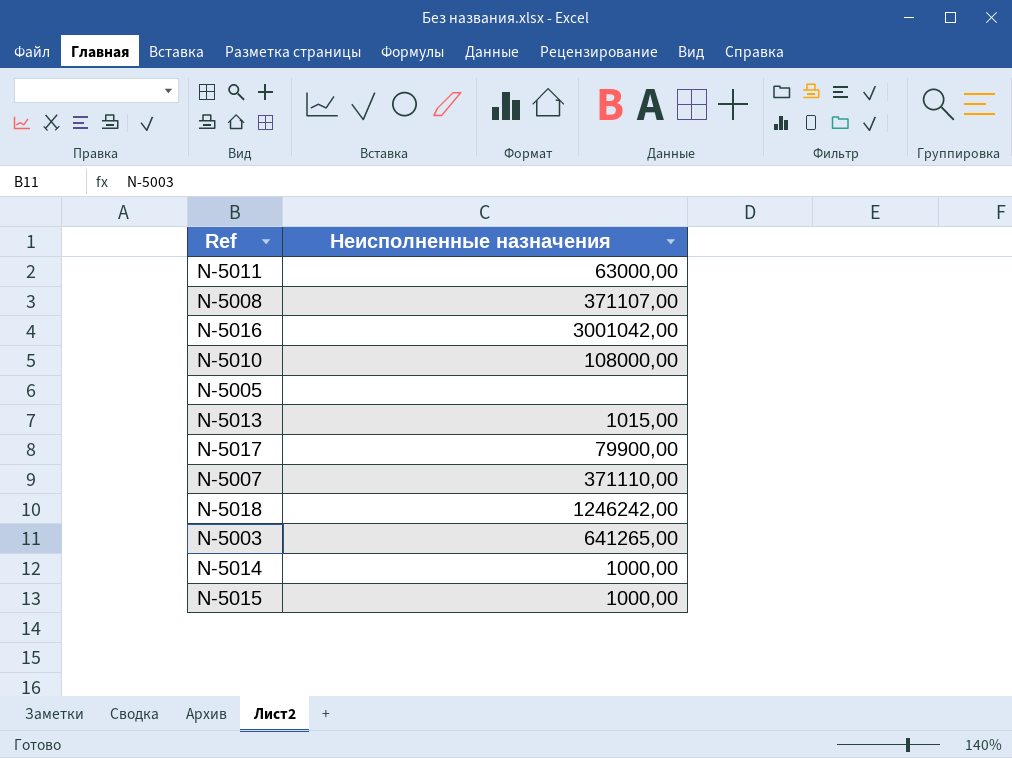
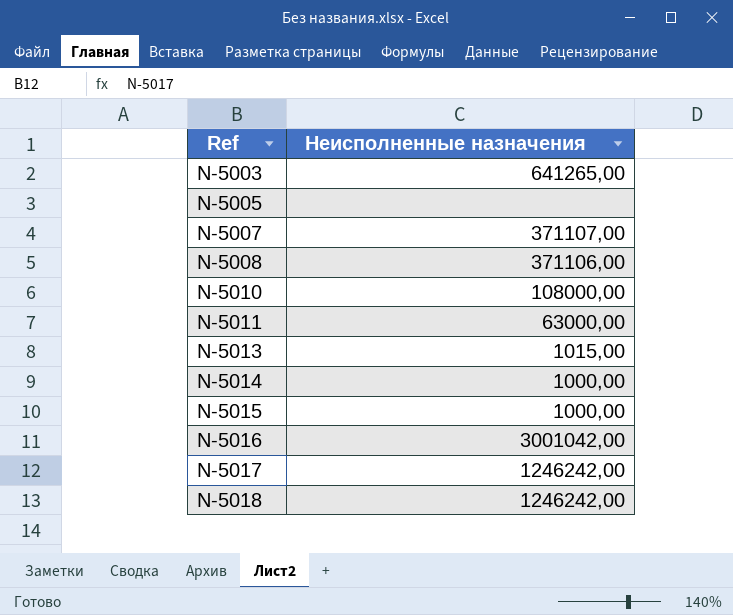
row order: none -> Ref ascending
N-5007 | Неисполненные назначения: 371110,00 -> 371107,00
N-5008 | Неисполненные назначения: 371107,00 -> 371106,00
N-5017 | Неисполненные назначения: 79900,00 -> 1246242,00

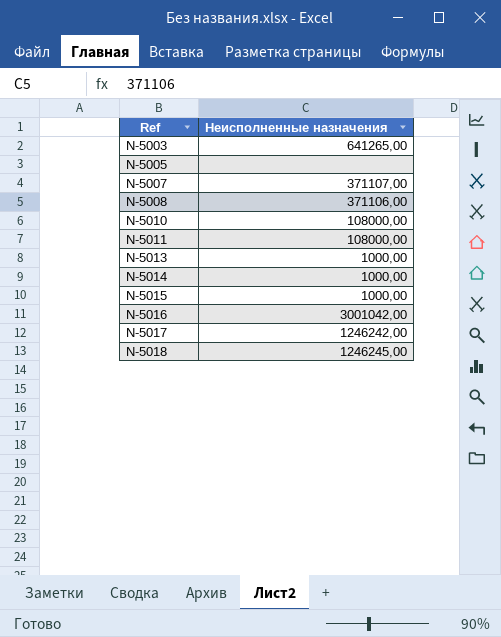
N-5011 | Неисполненные назначения: 63000,00 -> 108000,00
N-5013 | Неисполненные назначения: 1015,00 -> 1000,00
N-5018 | Неисполненные назначения: 1246242,00 -> 1246245,00

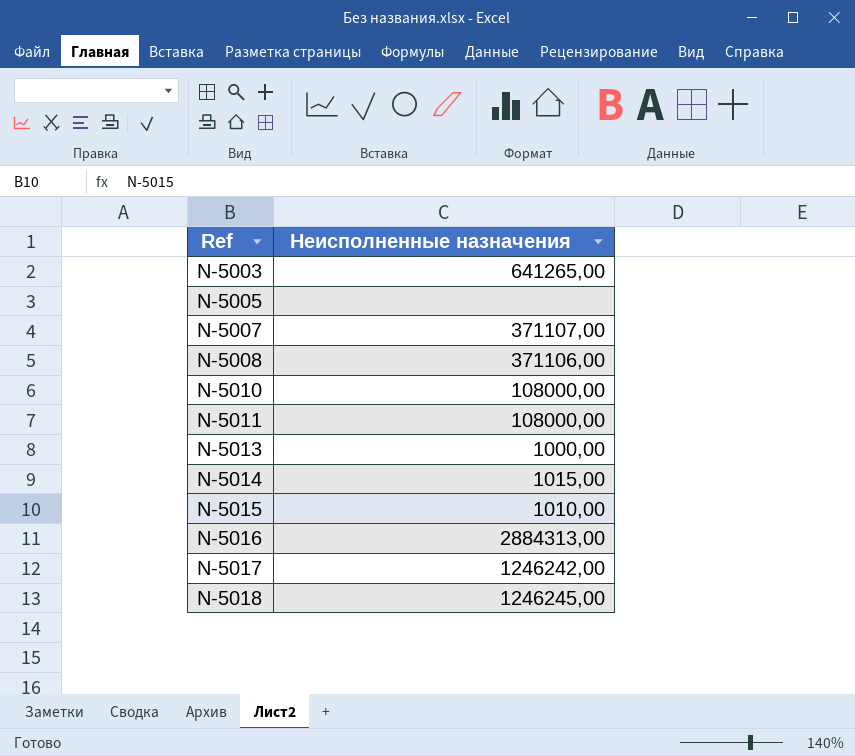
N-5014 | Неисполненные назначения: 1000,00 -> 1015,00
N-5015 | Неисполненные назначения: 1000,00 -> 1010,00
N-5016 | Неисполненные назначения: 3001042,00 -> 2884313,00

